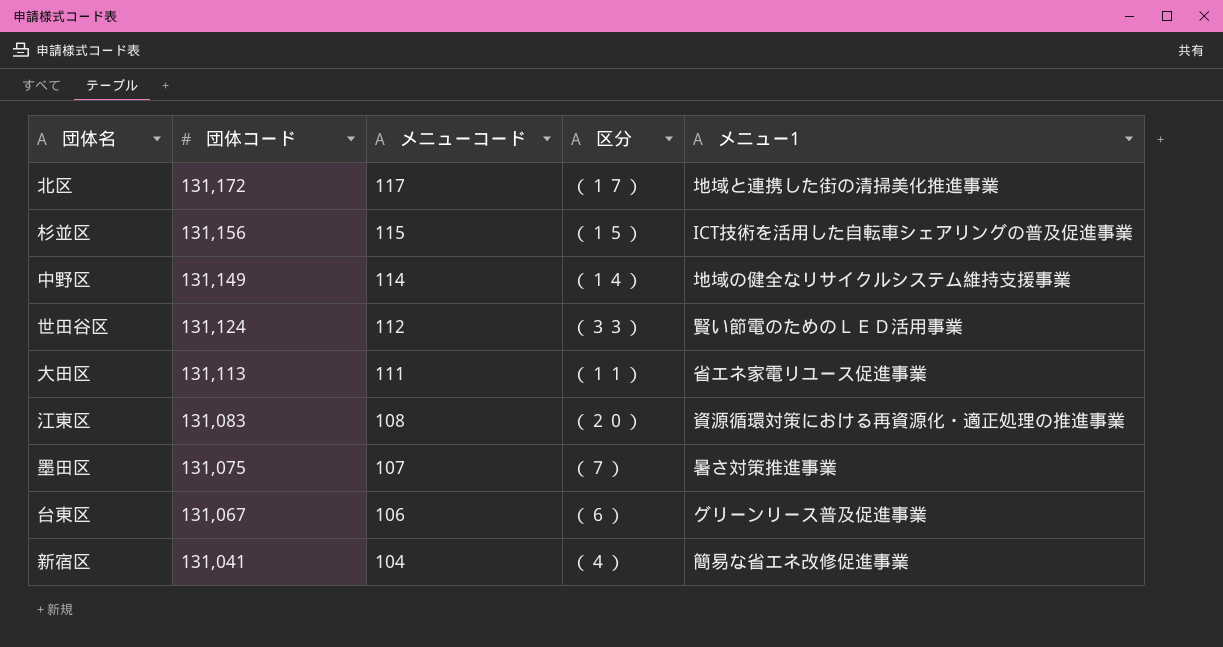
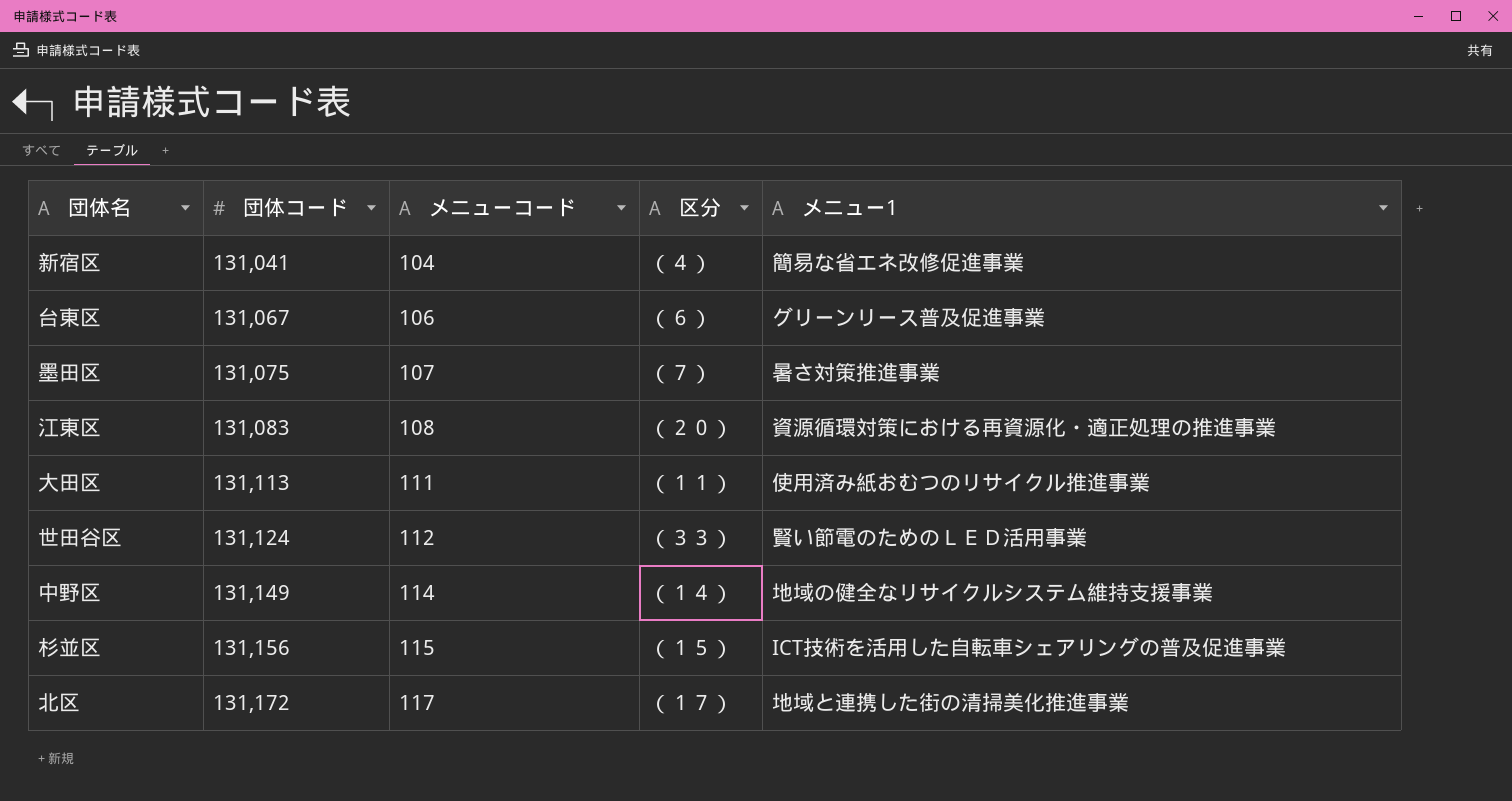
row order: 団体コード descending -> 団体コード ascending
大田区 | メニュー1: 省エネ家電リユース促進事業 -> 使用済み紙おむつのリサイクル推進事業

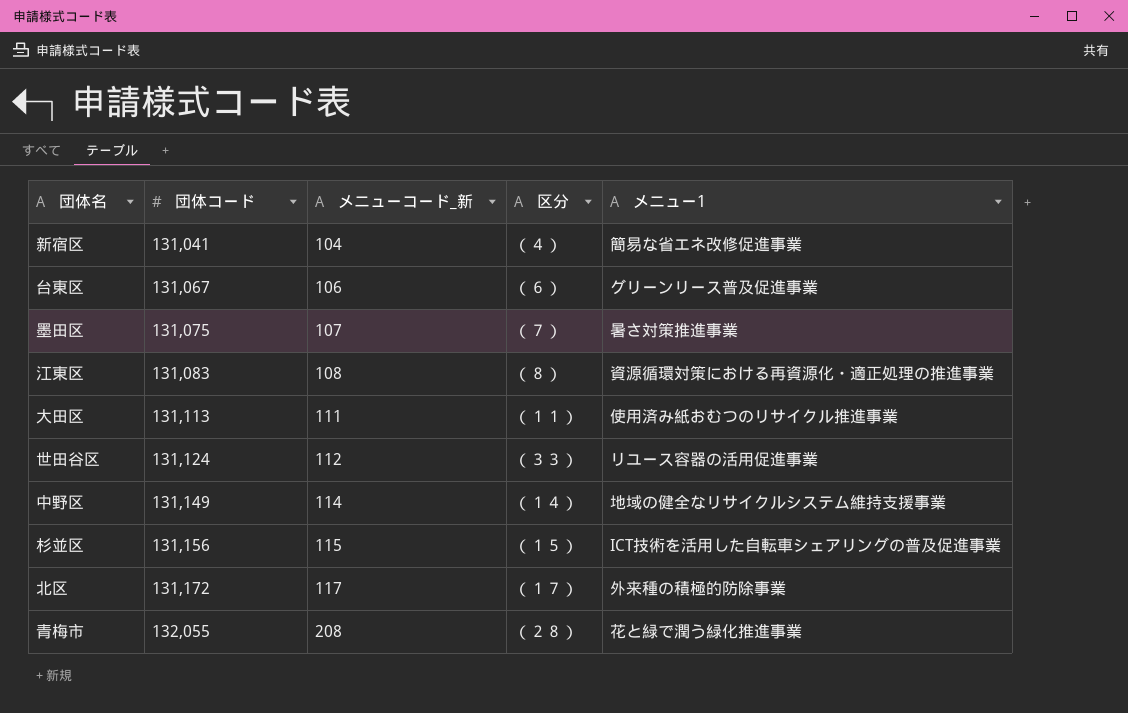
column name: メニューコード -> メニューコード_新
江東区 | 区分: （２０） -> （８）
世田谷区 | メニュー1: 賢い節電のためのＬＥＤ活用事業 -> リユース容器の活用促進事業
北区 | メニュー1: 地域と連携した街の清掃美化推進事業 -> 外来種の積極的防除事業
row 青梅市: none -> 132,055 | 208 | （２８） | 花と緑で潤う緑化推進事業

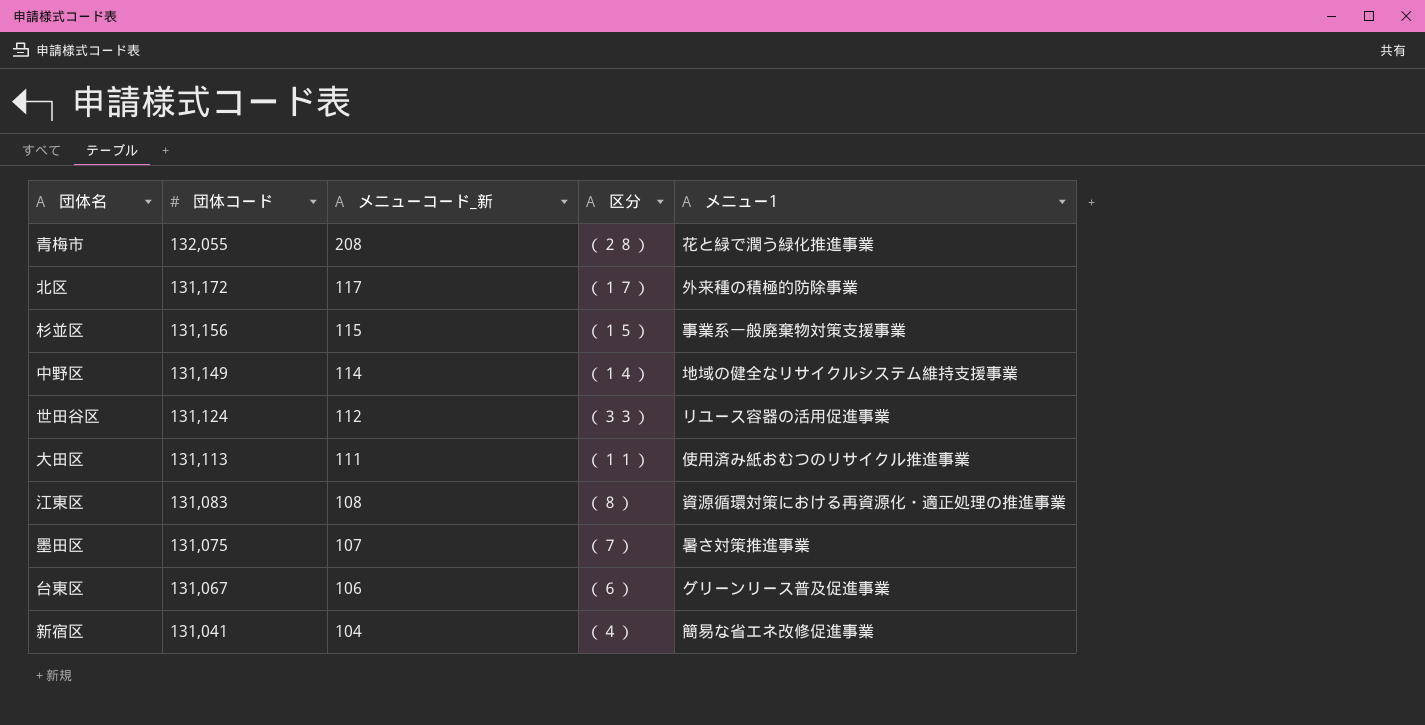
row order: 団体コード ascending -> 団体コード descending
杉並区 | メニュー1: ICT技術を活用した自転車シェアリングの普及促進事業 -> 事業系一般廃棄物対策支援事業

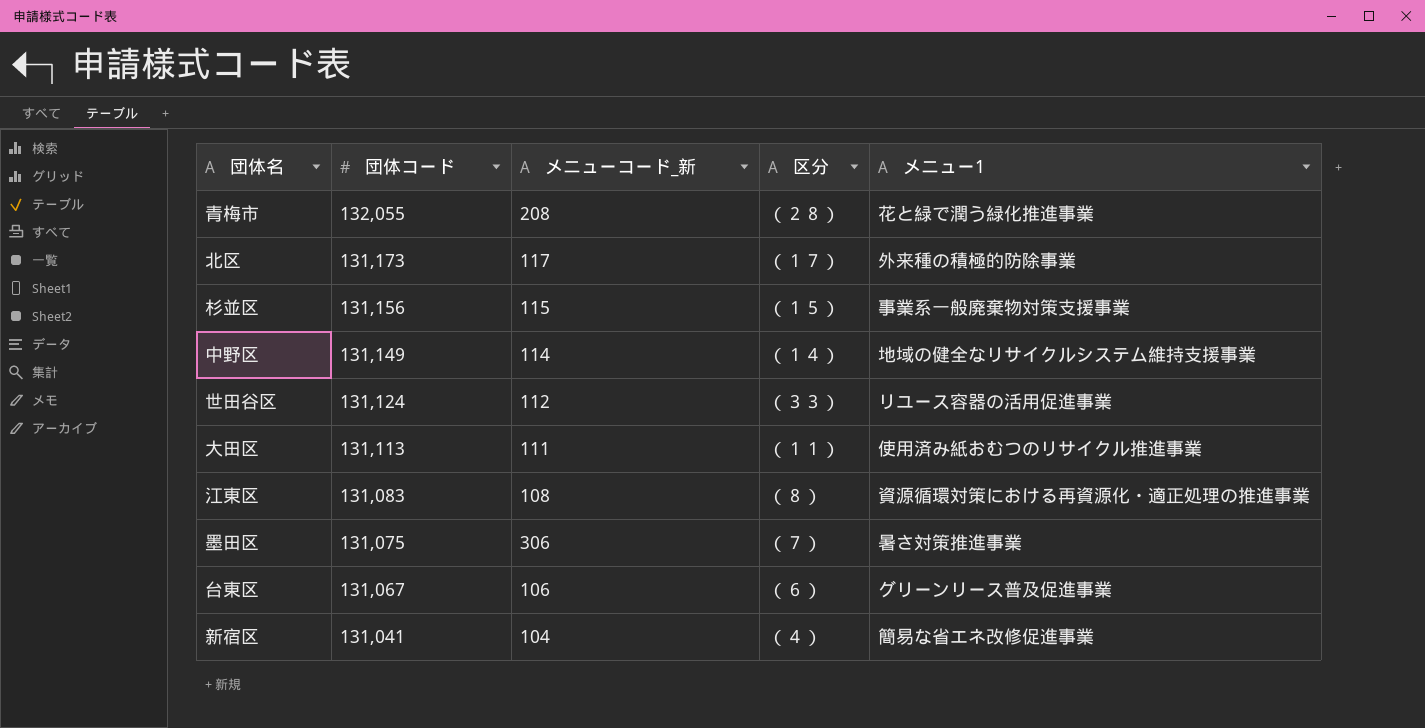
北区 | 団体コード: 131,172 -> 131,173
墨田区 | メニューコード_新: 107 -> 306

